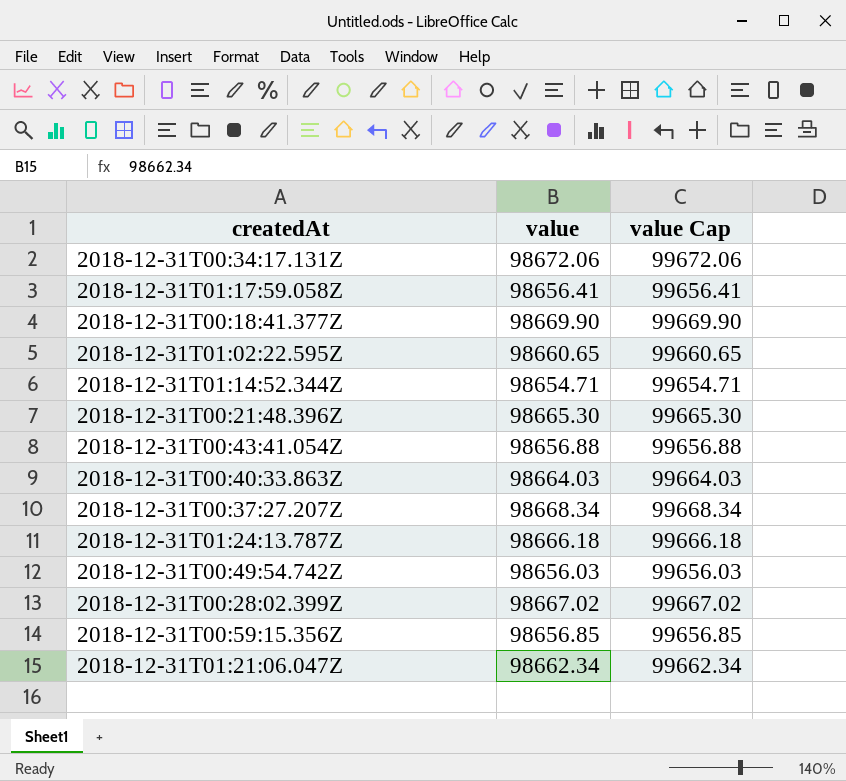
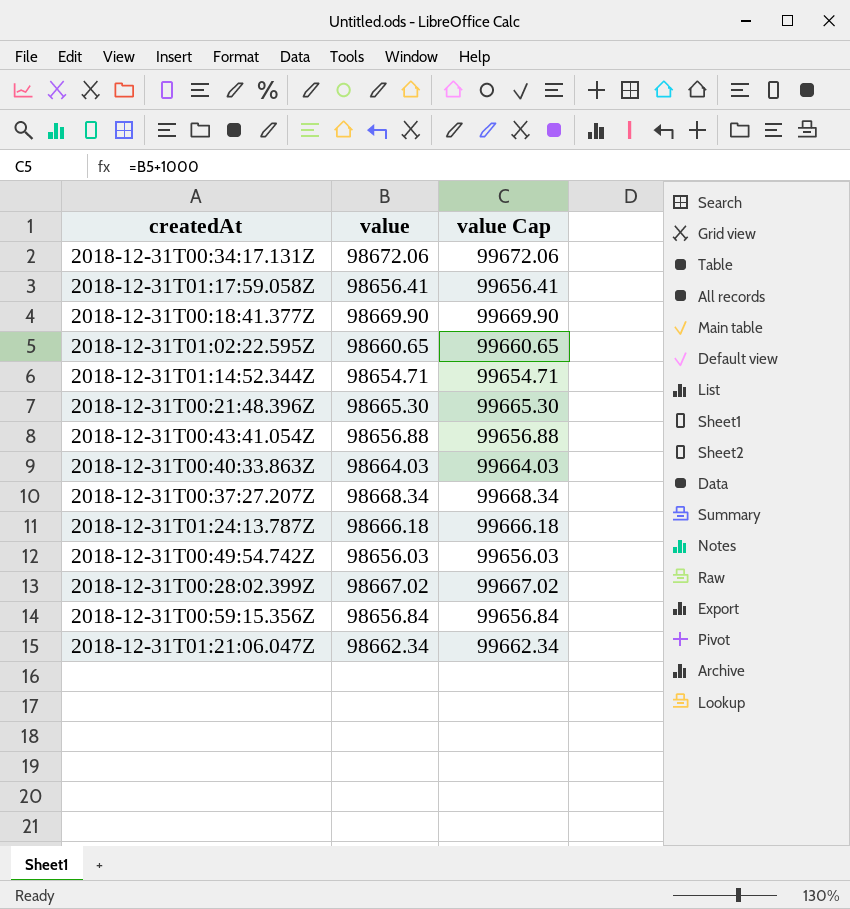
2018-12-31T00:59:15.356Z | value: 98656.85 -> 98656.84
2018-12-31T00:59:15.356Z | value Cap: 99656.85 -> 99656.84

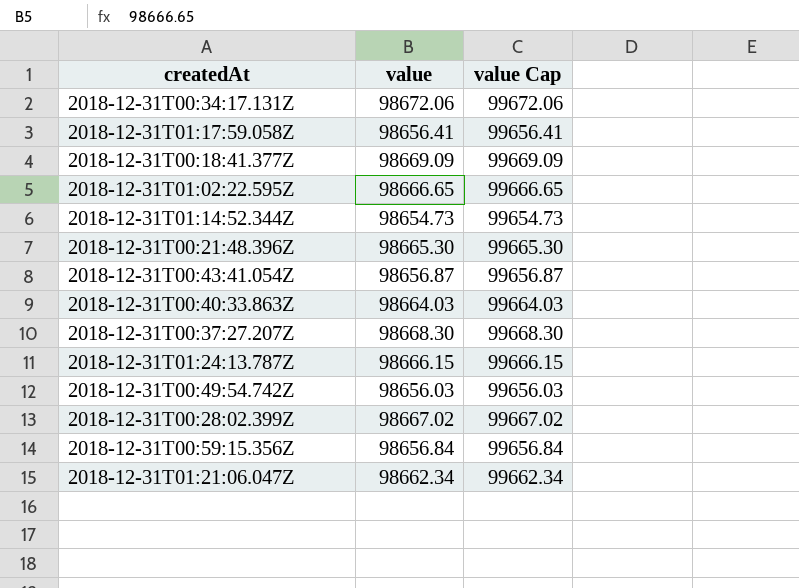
2018-12-31T00:18:41.377Z | value: 98669.90 -> 98669.09
2018-12-31T00:18:41.377Z | value Cap: 99669.90 -> 99669.09
2018-12-31T01:02:22.595Z | value: 98660.65 -> 98666.65
2018-12-31T01:02:22.595Z | value Cap: 99660.65 -> 99666.65
2018-12-31T01:14:52.344Z | value: 98654.71 -> 98654.73
2018-12-31T01:14:52.344Z | value Cap: 99654.71 -> 99654.73
2018-12-31T00:43:41.054Z | value: 98656.88 -> 98656.87
2018-12-31T00:43:41.054Z | value Cap: 99656.88 -> 99656.87
2018-12-31T00:37:27.207Z | value: 98668.34 -> 98668.30
2018-12-31T00:37:27.207Z | value Cap: 99668.34 -> 99668.30
2018-12-31T01:24:13.787Z | value: 98666.18 -> 98666.15
2018-12-31T01:24:13.787Z | value Cap: 99666.18 -> 99666.15

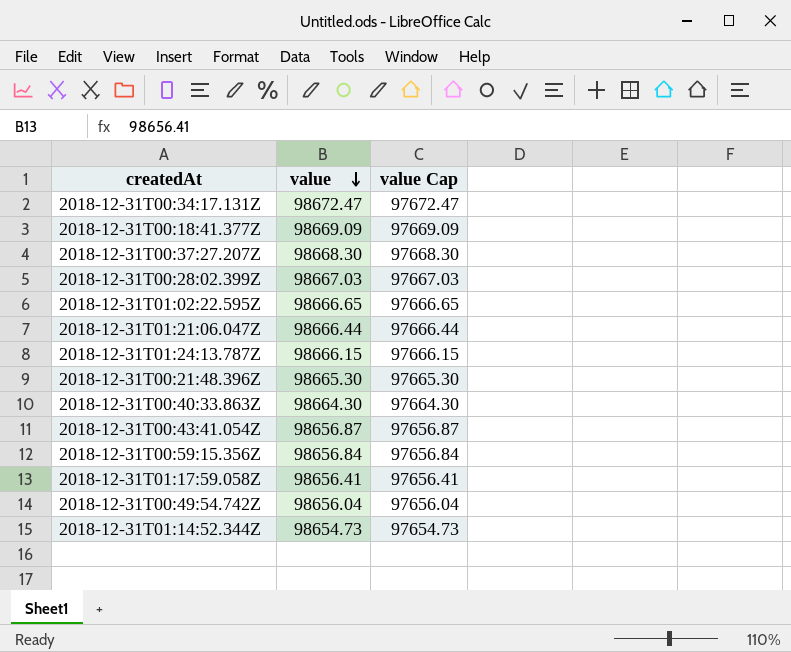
row order: none -> value descending
column value Cap | formula: [value] + 1000 -> [value] - 1000
2018-12-31T00:34:17.131Z | value: 98672.06 -> 98672.47
2018-12-31T00:28:02.399Z | value: 98667.02 -> 98667.03
2018-12-31T01:21:06.047Z | value: 98662.34 -> 98666.44
2018-12-31T00:40:33.863Z | value: 98664.03 -> 98664.30
2018-12-31T00:49:54.742Z | value: 98656.03 -> 98656.04

